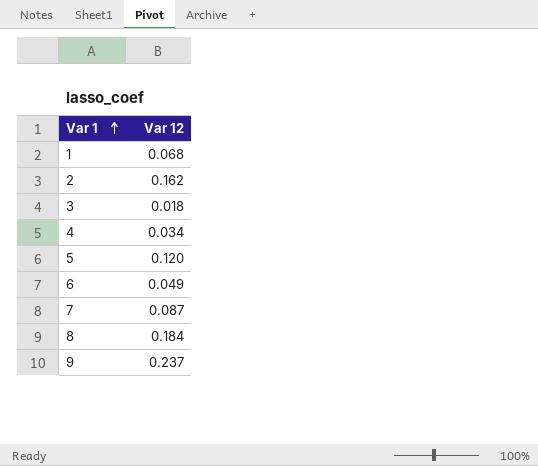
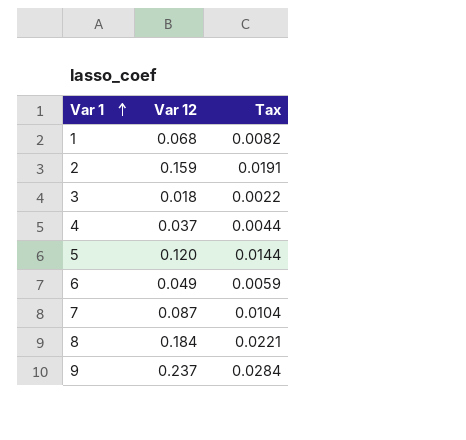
column Tax | formula: none -> [Var 12] * 0.12
2 | Var 12: 0.162 -> 0.159
4 | Var 12: 0.034 -> 0.037

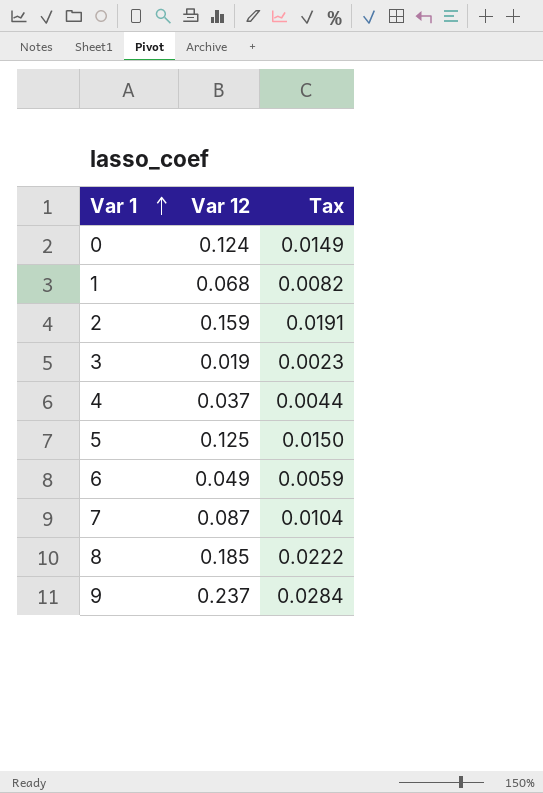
row 0: none -> 0.124 | 0.0149
3 | Var 12: 0.018 -> 0.019
3 | Tax: 0.0022 -> 0.0023
5 | Var 12: 0.120 -> 0.125
5 | Tax: 0.0144 -> 0.0150
8 | Var 12: 0.184 -> 0.185
8 | Tax: 0.0221 -> 0.0222

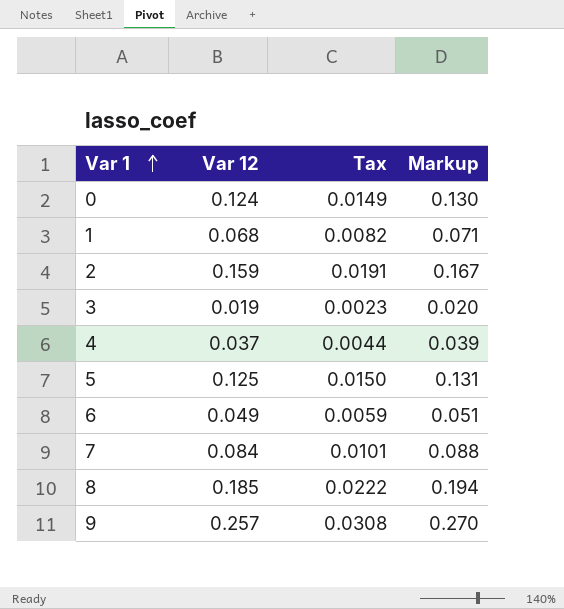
column Markup | formula: none -> [Var 12] * 1.05
7 | Var 12: 0.087 -> 0.084
7 | Tax: 0.0104 -> 0.0101
9 | Var 12: 0.237 -> 0.257
9 | Tax: 0.0284 -> 0.0308

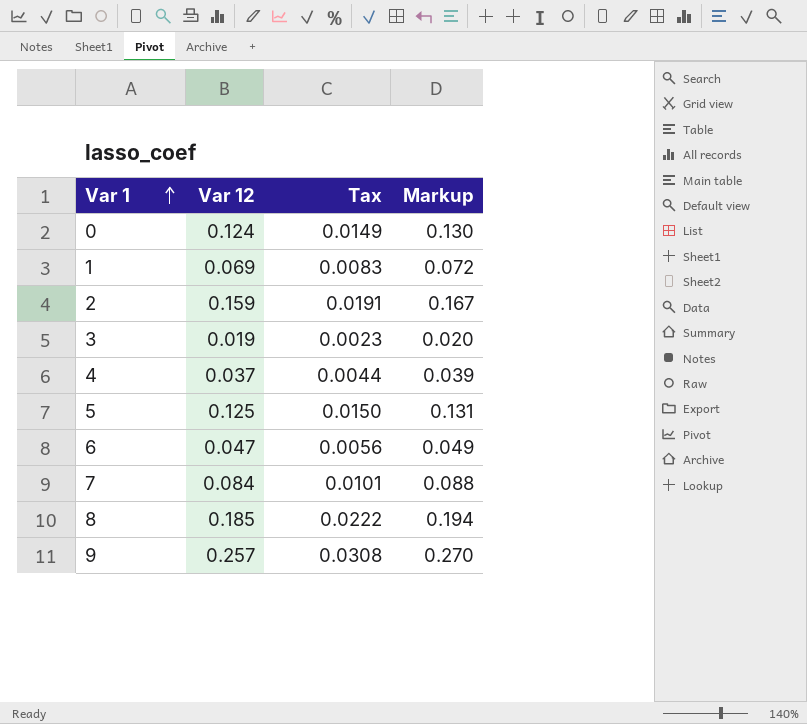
1 | Var 12: 0.068 -> 0.069
1 | Tax: 0.0082 -> 0.0083
1 | Markup: 0.071 -> 0.072
6 | Var 12: 0.049 -> 0.047
6 | Tax: 0.0059 -> 0.0056
6 | Markup: 0.051 -> 0.049

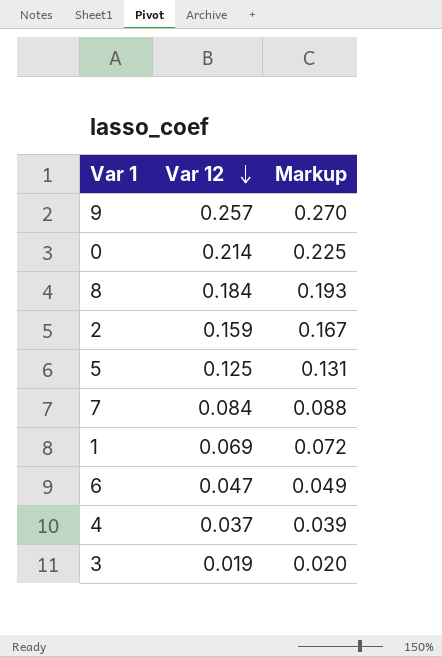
row order: Var 1 ascending -> Var 12 descending
column Tax | formula: [Var 12] * 0.12 -> none
0 | Var 12: 0.124 -> 0.214
0 | Markup: 0.130 -> 0.225
8 | Var 12: 0.185 -> 0.184
8 | Markup: 0.194 -> 0.193

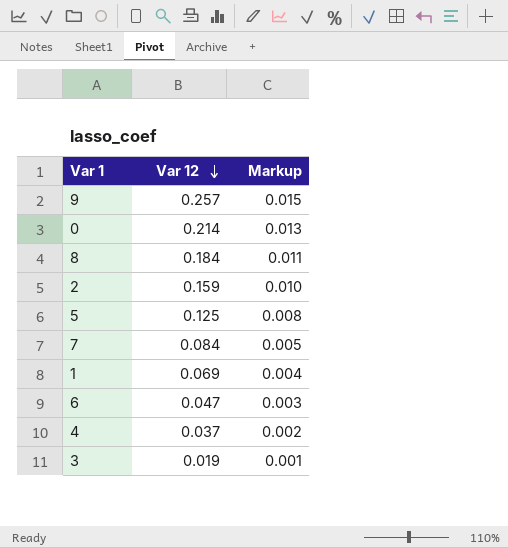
column Markup | formula: [Var 12] * 1.05 -> [Var 12] * 0.06

